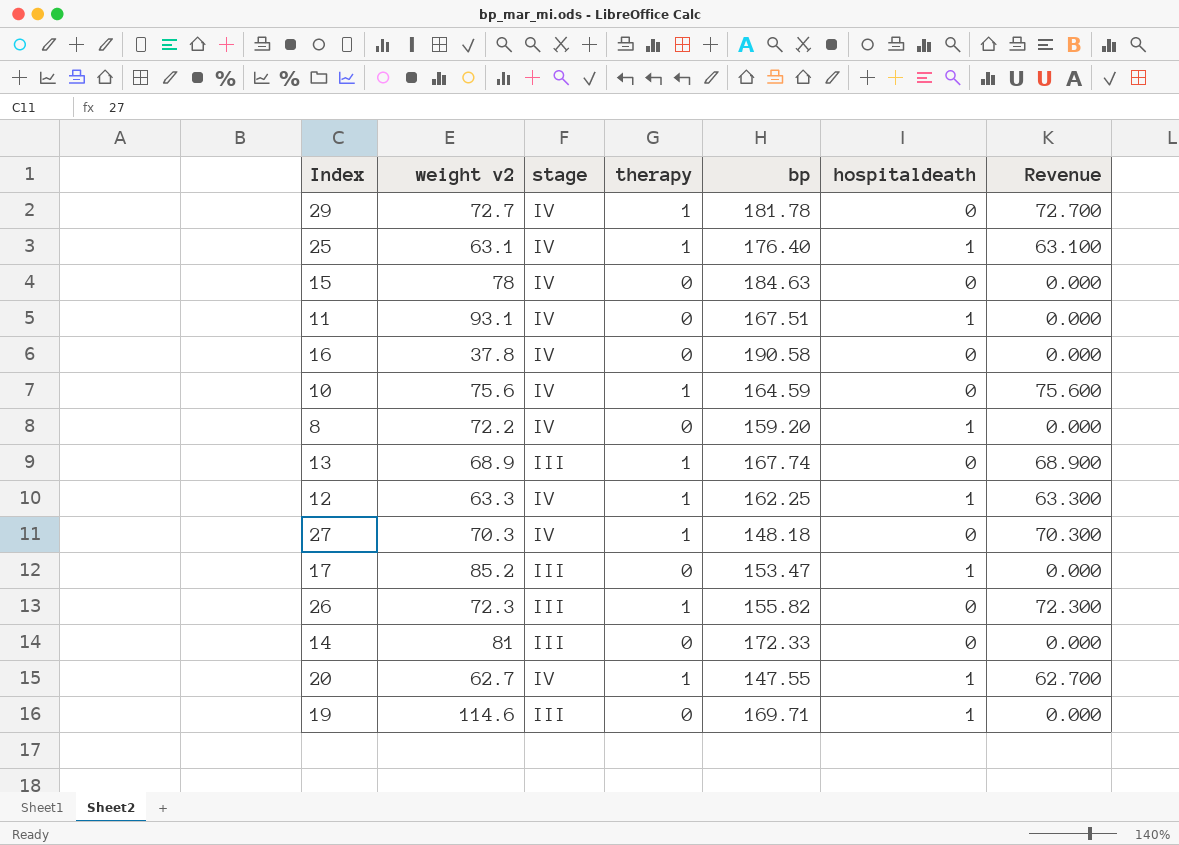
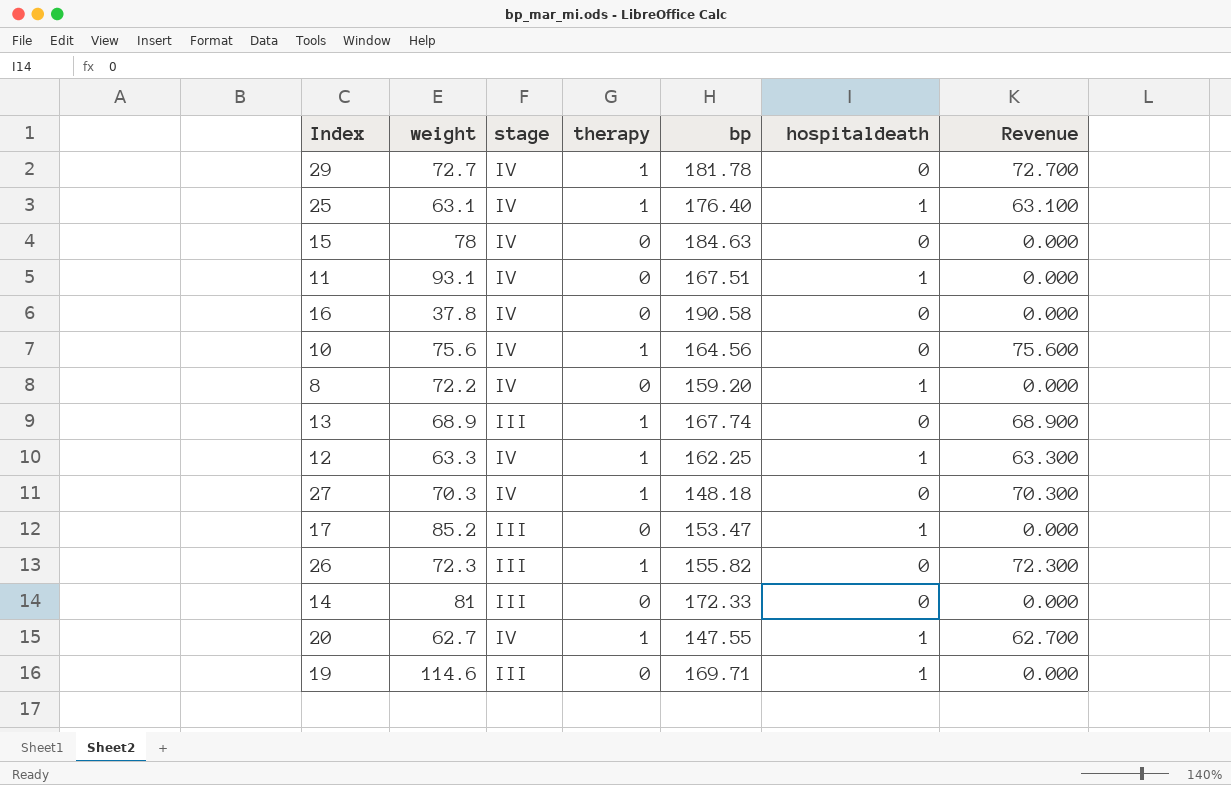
column name: weight v2 -> weight
10 | bp: 164.59 -> 164.56

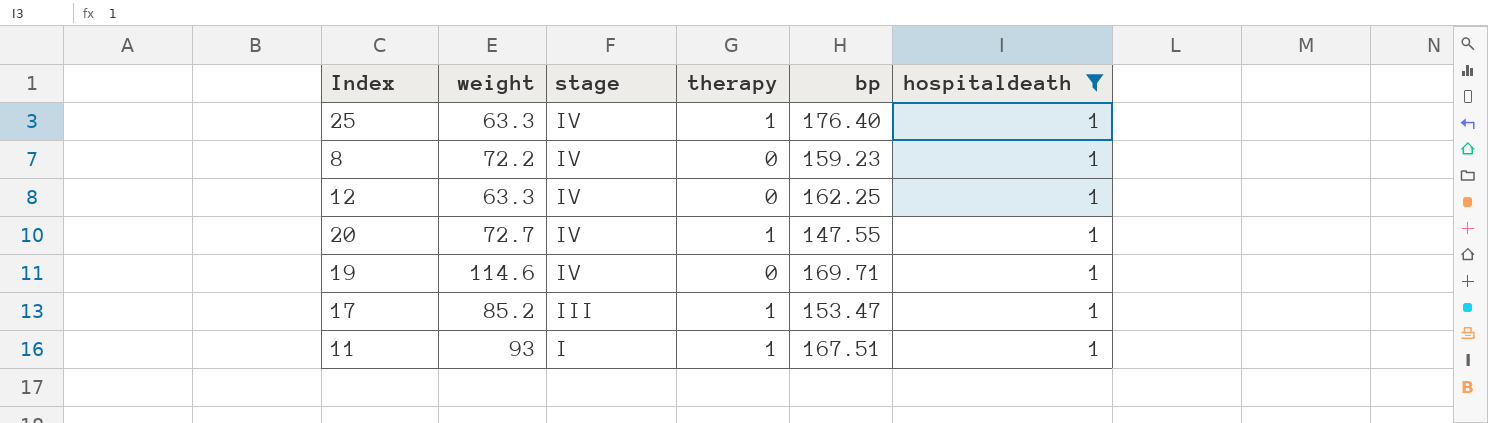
filter: none -> hospitaldeath = 1
row order: none -> stage descending
column Revenue | formula: [weight] * [therapy] -> none
25 | weight: 63.1 -> 63.3
8 | bp: 159.20 -> 159.23
12 | therapy: 1 -> 0
20 | weight: 62.7 -> 72.7
19 | stage: III -> IV
17 | therapy: 0 -> 1
11 | weight: 93.1 -> 93
11 | stage: IV -> I
11 | therapy: 0 -> 1

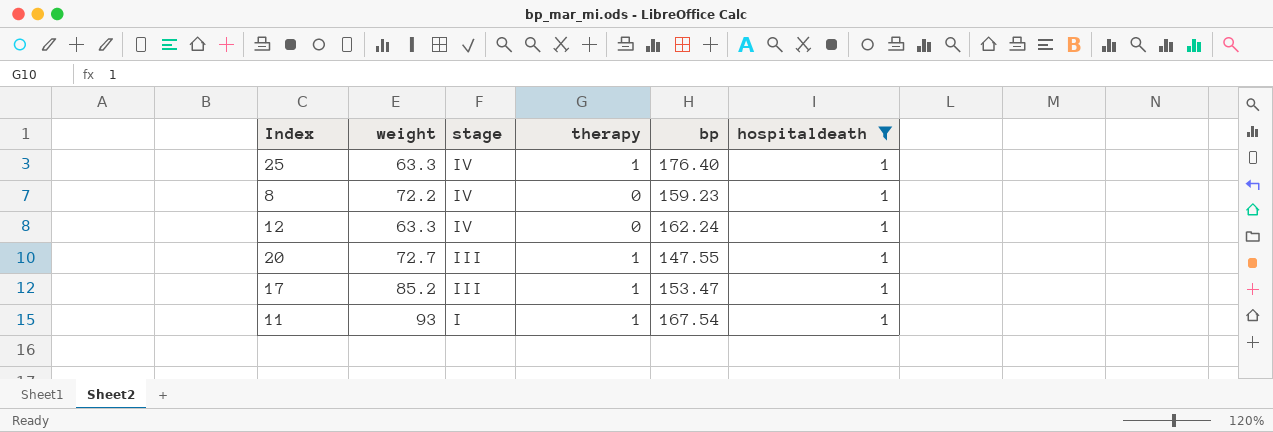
row 19: 114.6 | IV | 0 | 169.71 | 1 -> none
12 | bp: 162.25 -> 162.24
20 | stage: IV -> III
11 | bp: 167.51 -> 167.54

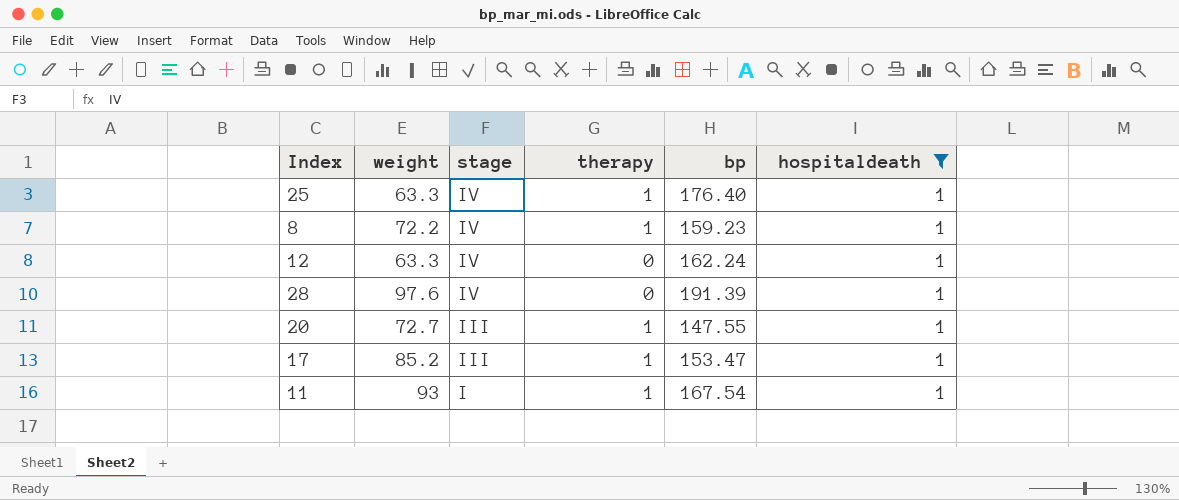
8 | therapy: 0 -> 1
row 28: none -> 97.6 | IV | 0 | 191.39 | 1

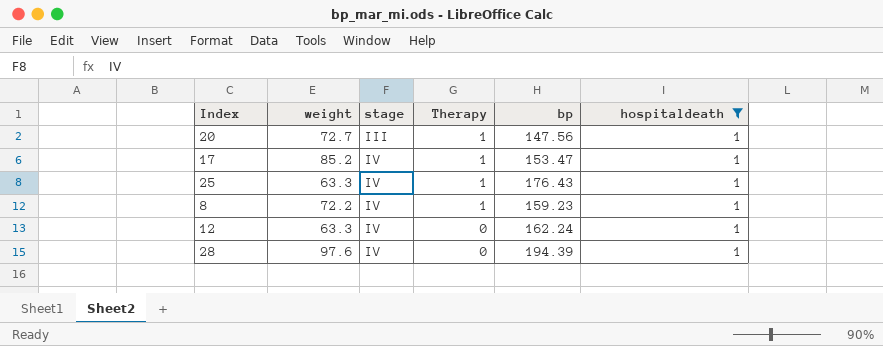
row order: stage descending -> stage ascending
column name: therapy -> Therapy
row 11: 93 | I | 1 | 167.54 | 1 -> none
20 | bp: 147.55 -> 147.56
17 | stage: III -> IV
25 | bp: 176.40 -> 176.43
28 | bp: 191.39 -> 194.39

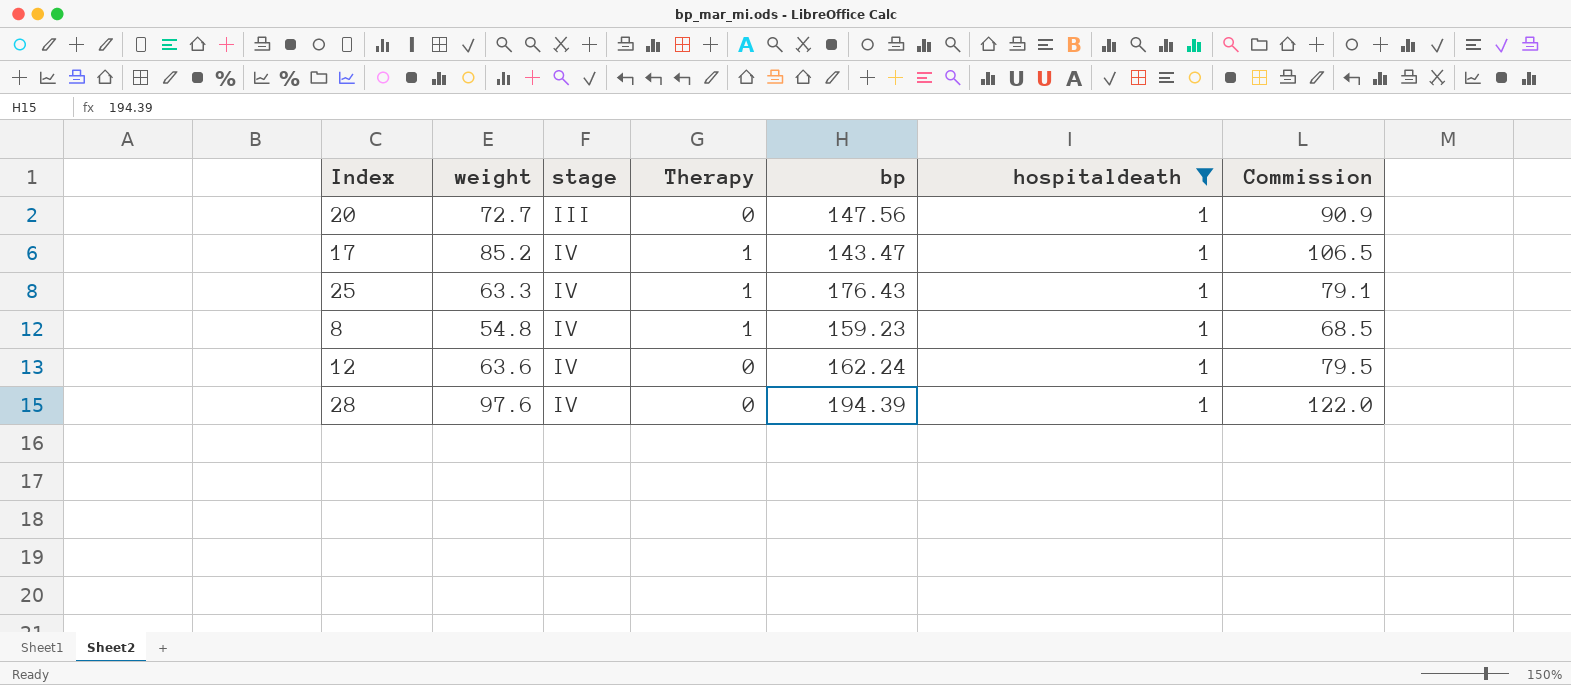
column Commission | formula: none -> [weight] * 1.25
20 | Therapy: 1 -> 0
17 | bp: 153.47 -> 143.47
8 | weight: 72.2 -> 54.8
12 | weight: 63.3 -> 63.6

